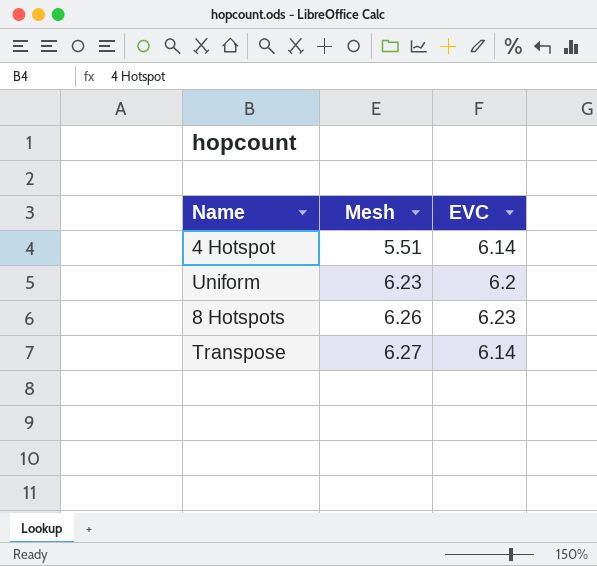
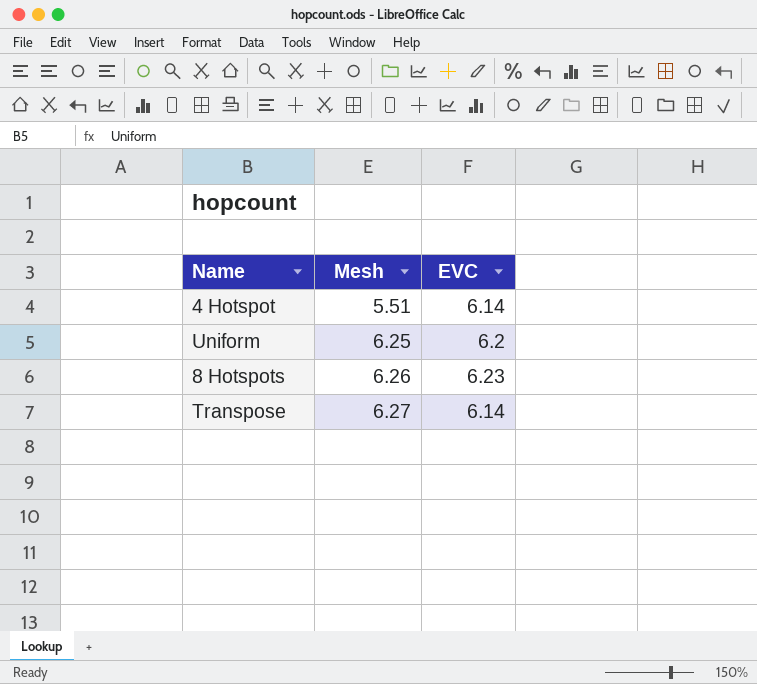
Uniform | Mesh: 6.23 -> 6.25

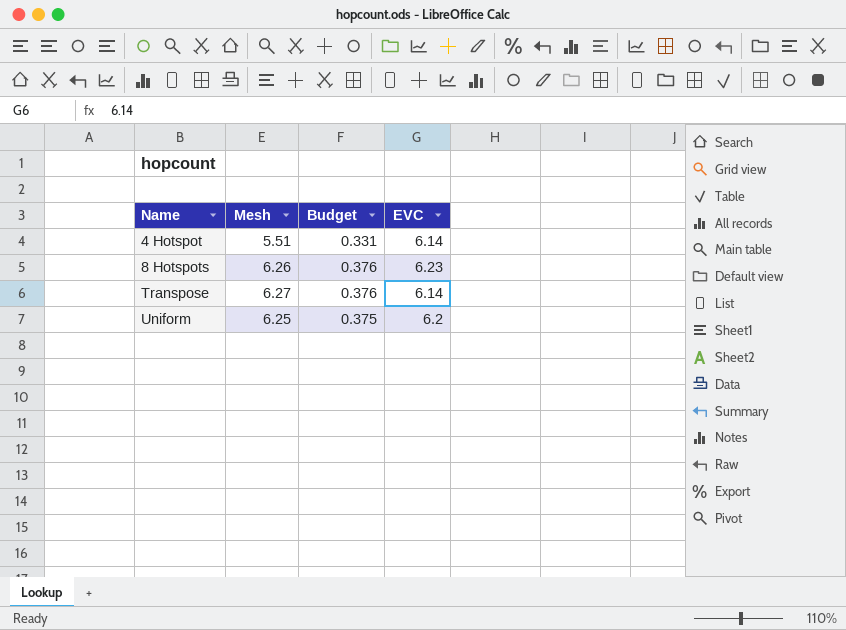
row order: Mesh ascending -> Name ascending
column Budget | formula: none -> [Mesh] * 0.06

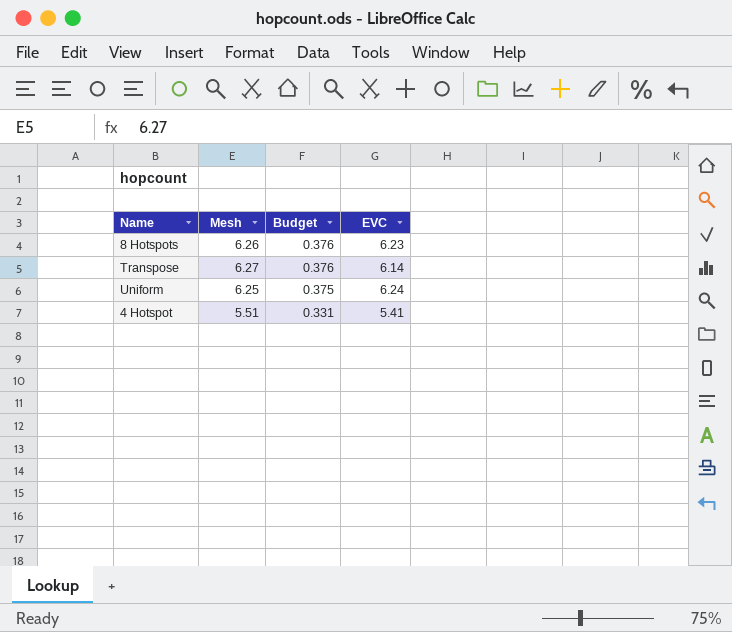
row order: Name ascending -> Budget descending
Uniform | EVC: 6.2 -> 6.24
4 Hotspot | EVC: 6.14 -> 5.41

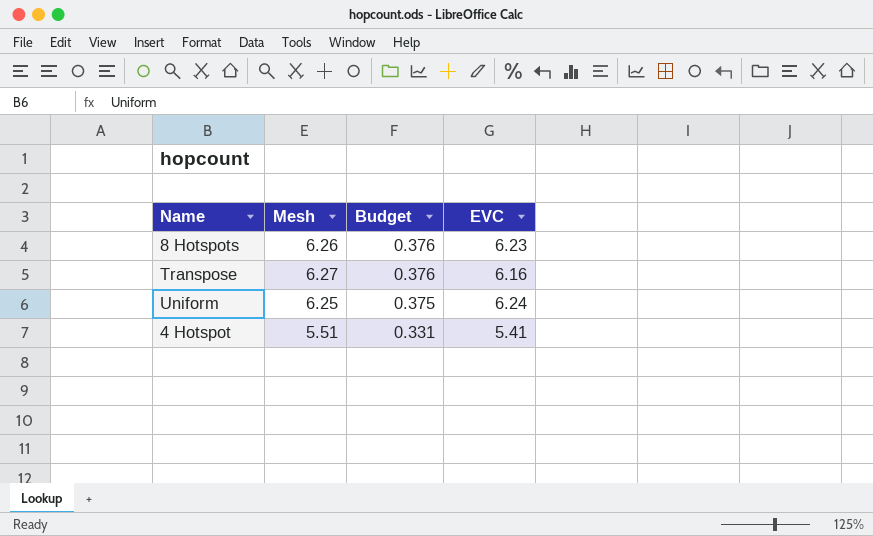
Transpose | EVC: 6.14 -> 6.16

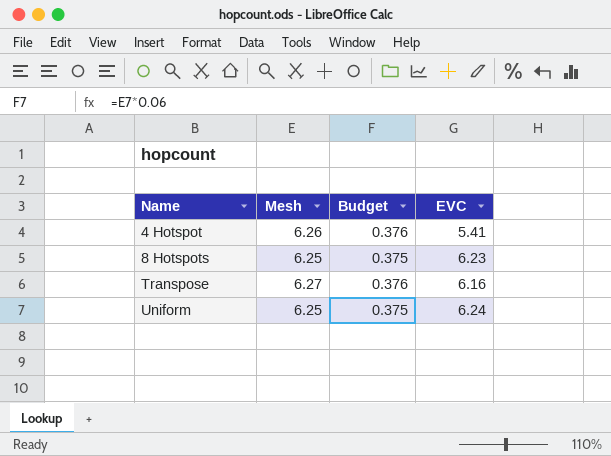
row order: Budget descending -> Name ascending
4 Hotspot | Mesh: 5.51 -> 6.26
4 Hotspot | Budget: 0.331 -> 0.376
8 Hotspots | Mesh: 6.26 -> 6.25
8 Hotspots | Budget: 0.376 -> 0.375

